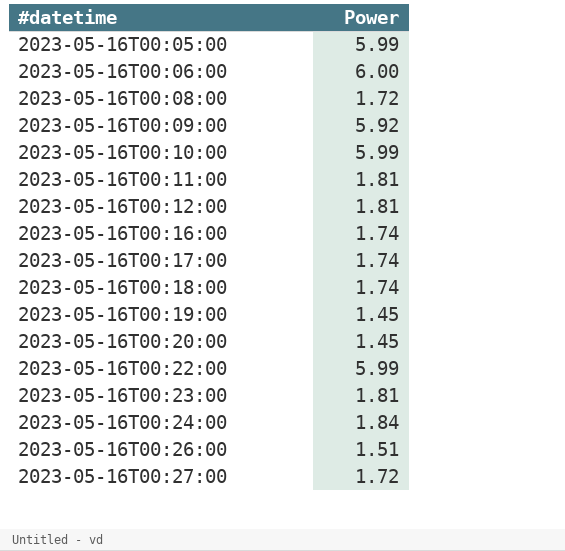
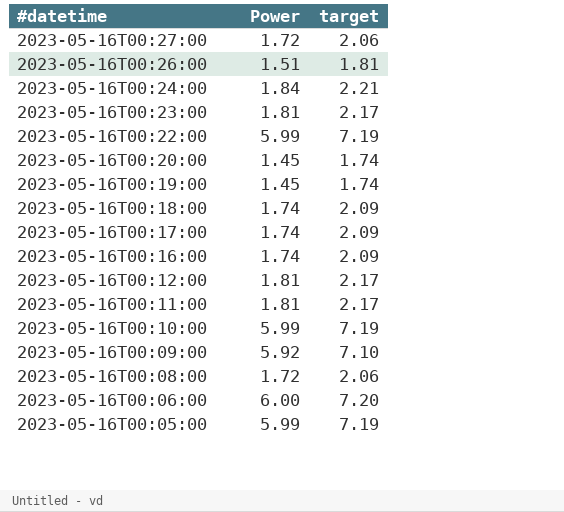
row order: #datetime ascending -> #datetime descending
column target | formula: none -> [Power] * 1.2

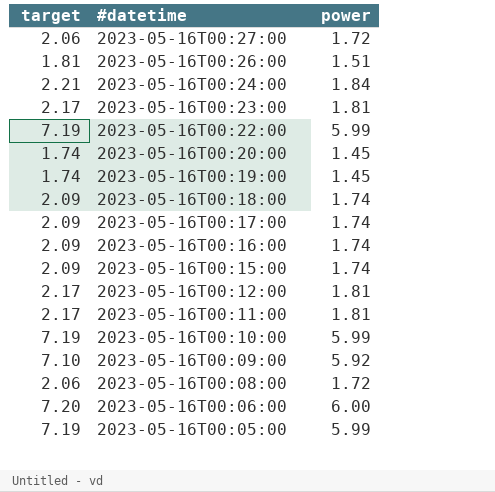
column target | position: 3 -> 1
column name: Power -> power
row 2023-05-16T00:15:00: none -> 2.09 | 1.74

